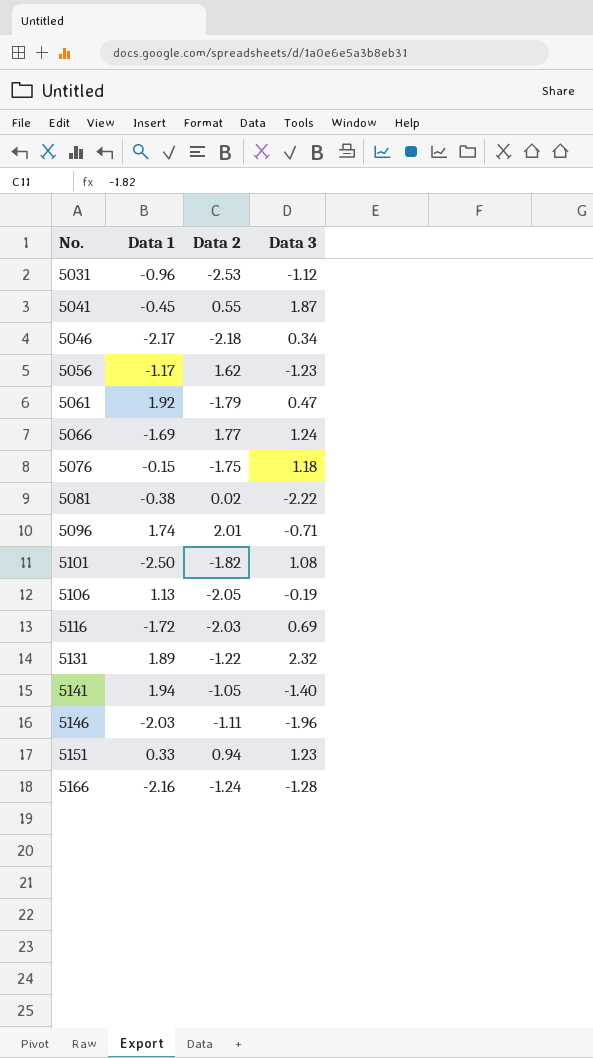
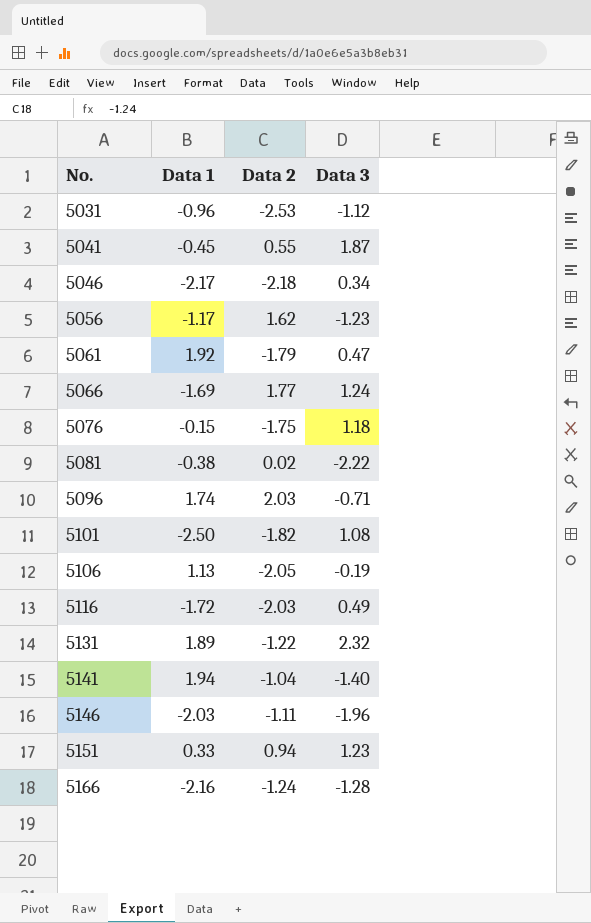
5096 | Data 2: 2.01 -> 2.03
5116 | Data 3: 0.69 -> 0.49
5141 | Data 2: -1.05 -> -1.04

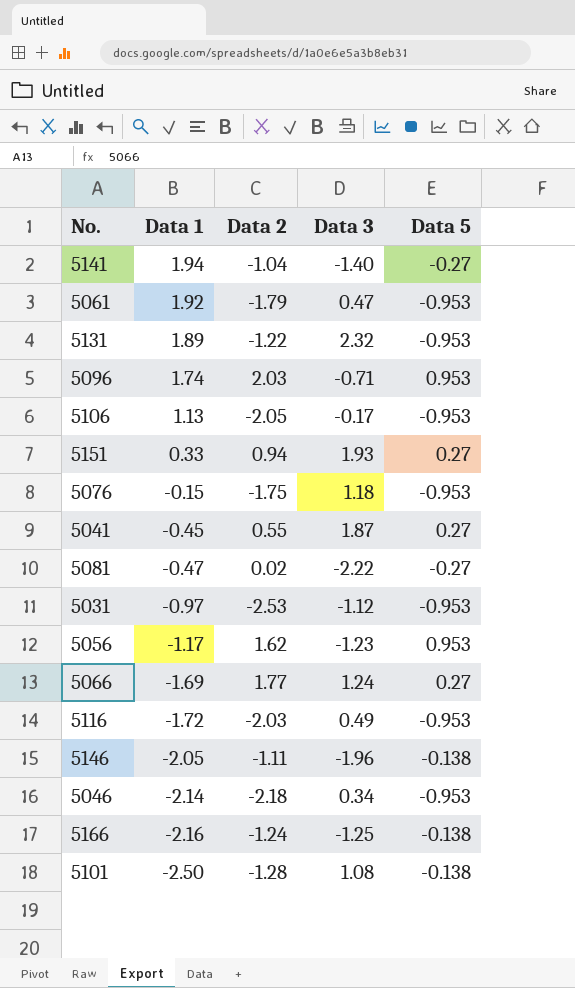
row order: No. ascending -> Data 1 descending
column Data 5 | position: none -> 5
5106 | Data 3: -0.19 -> -0.17
5151 | Data 3: 1.23 -> 1.93
5081 | Data 1: -0.38 -> -0.47
5031 | Data 1: -0.96 -> -0.97
5146 | Data 1: -2.03 -> -2.05
5046 | Data 1: -2.17 -> -2.14
5166 | Data 3: -1.28 -> -1.25
5101 | Data 2: -1.82 -> -1.28

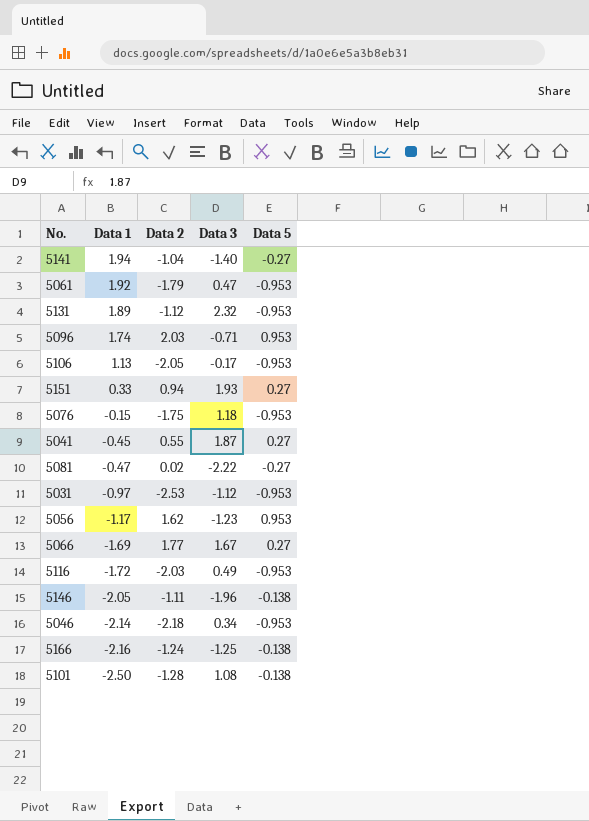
5131 | Data 2: -1.22 -> -1.12
5066 | Data 3: 1.24 -> 1.67

